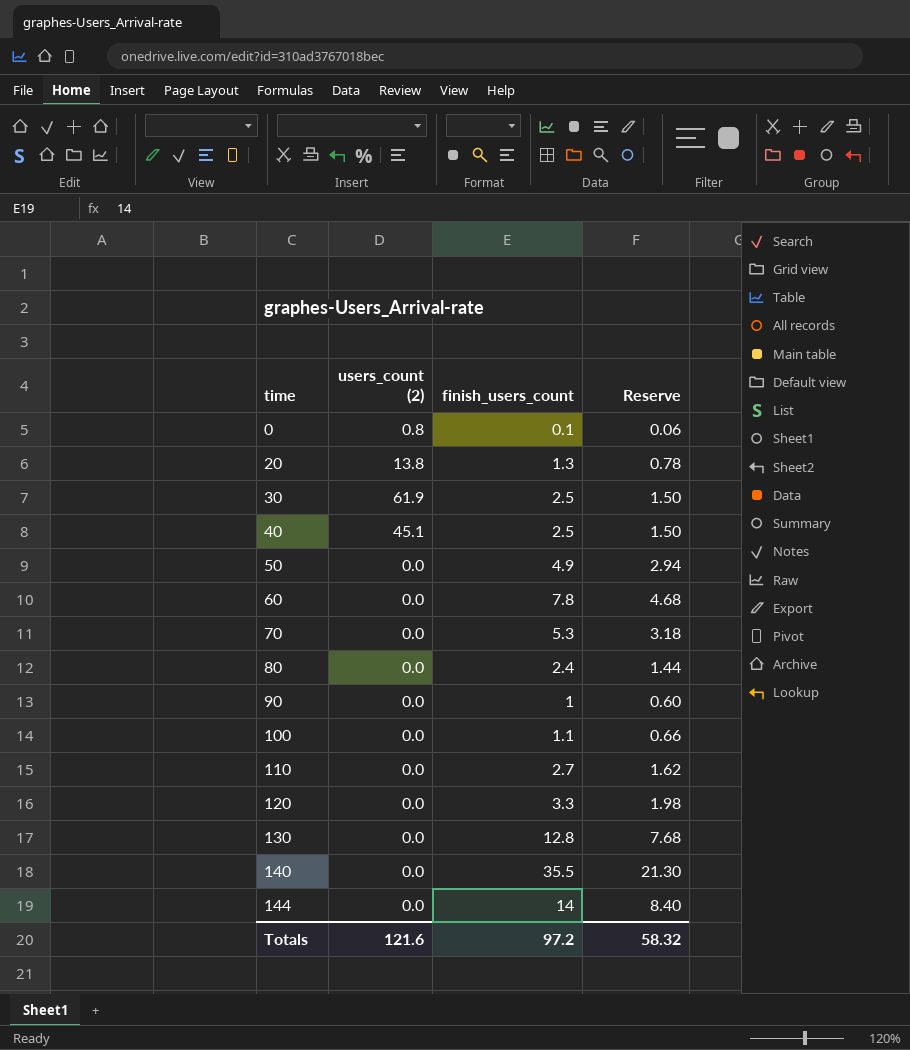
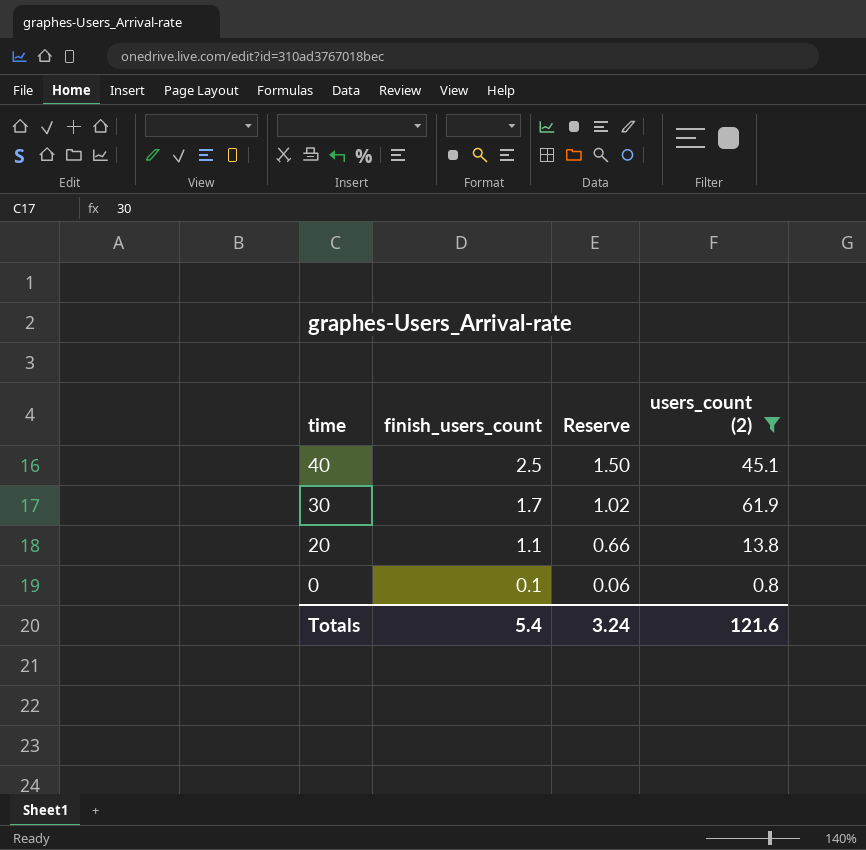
filter: none -> users_count (2) != 0.0
row order: time ascending -> time descending
column users_count (2) | position: 2 -> 4
30 | finish_users_count: 2.5 -> 1.7
30 | Reserve: 1.50 -> 1.02
20 | finish_users_count: 1.3 -> 1.1
20 | Reserve: 0.78 -> 0.66
Totals | finish_users_count: 97.2 -> 5.4
Totals | Reserve: 58.32 -> 3.24

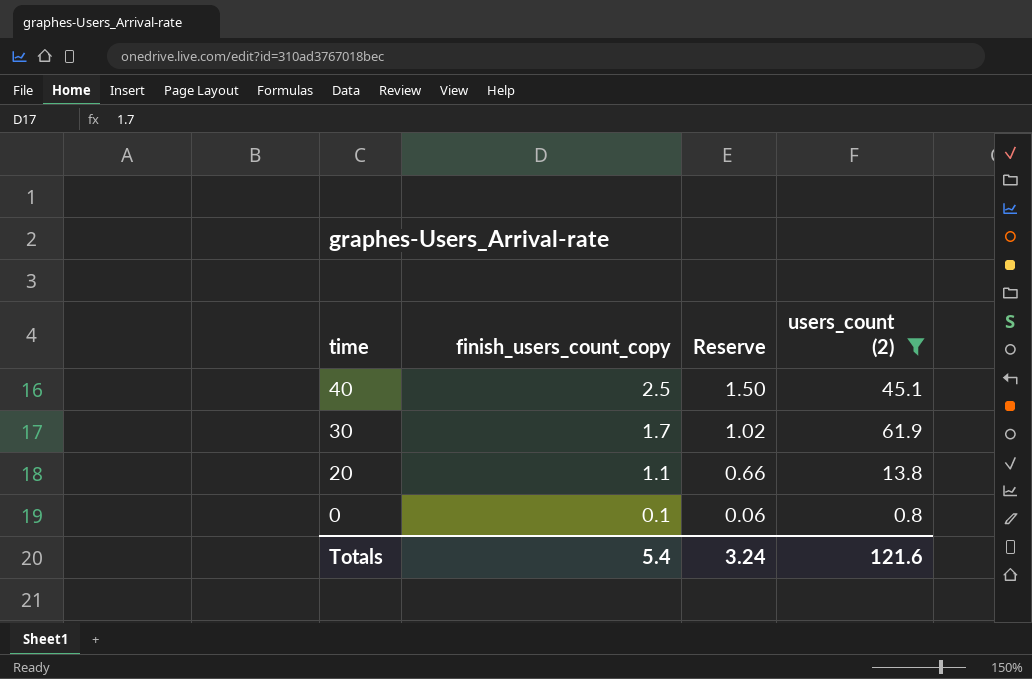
column name: finish_users_count -> finish_users_count_copy

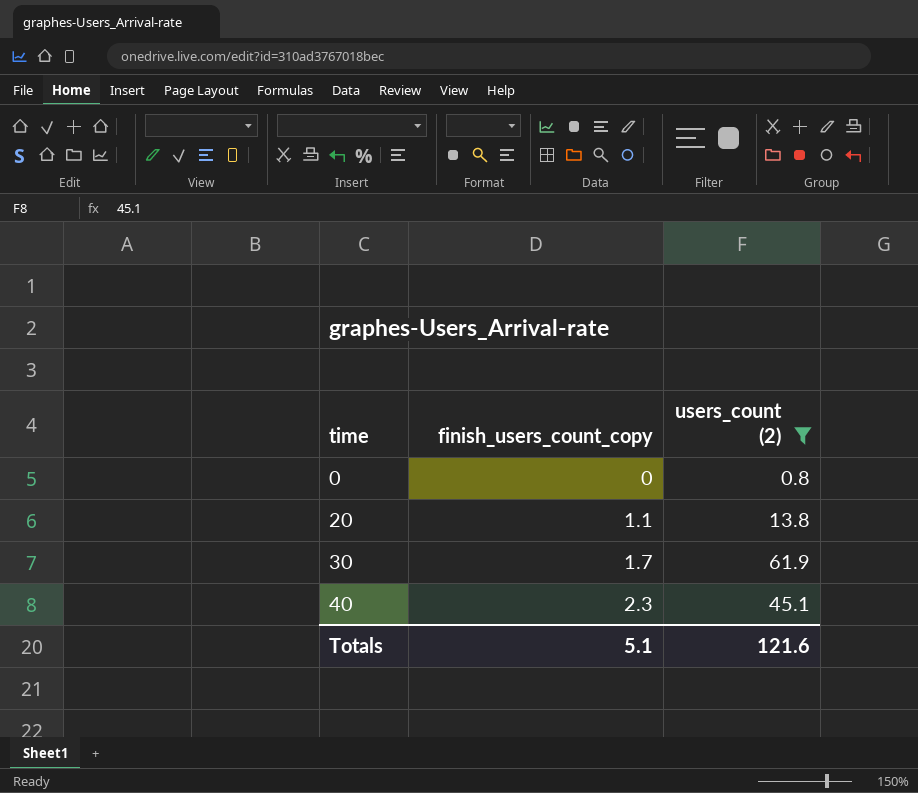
row order: time descending -> time ascending
column Reserve | formula: [finish_users_count_copy] * 0.6 -> none
0 | finish_users_count_copy: 0.1 -> 0
40 | finish_users_count_copy: 2.5 -> 2.3
Totals | finish_users_count_copy: 5.4 -> 5.1

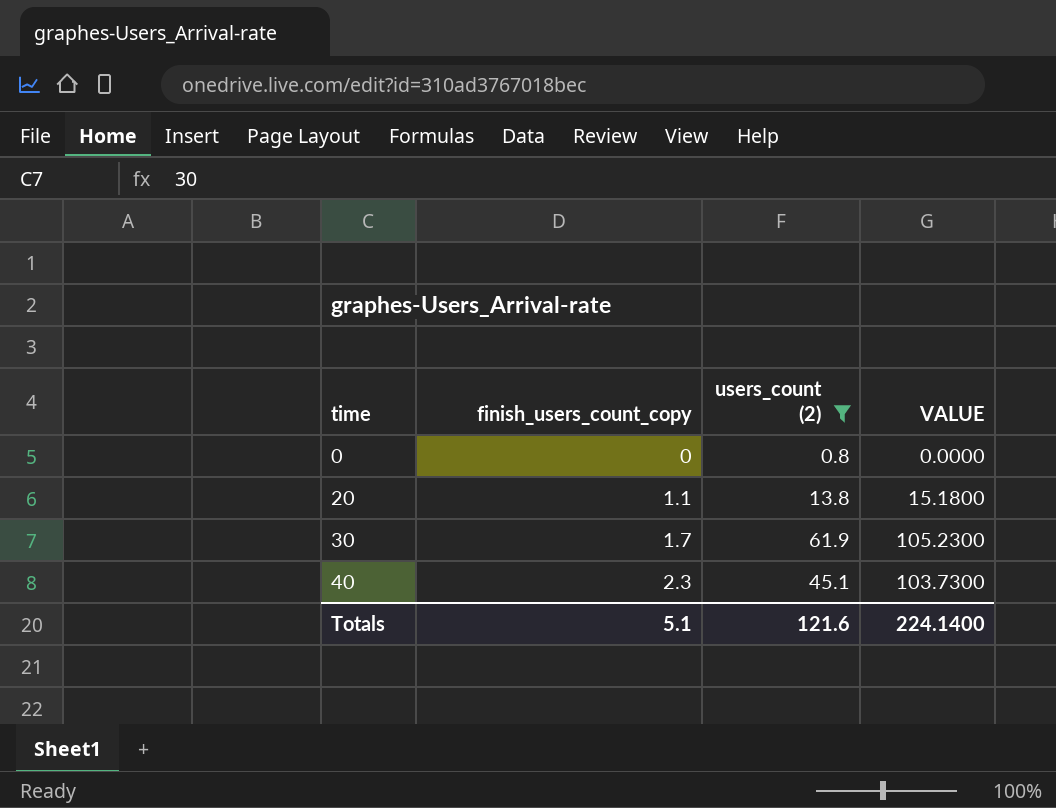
column VALUE | formula: none -> [finish_users_count_copy] * [users_count (2)]

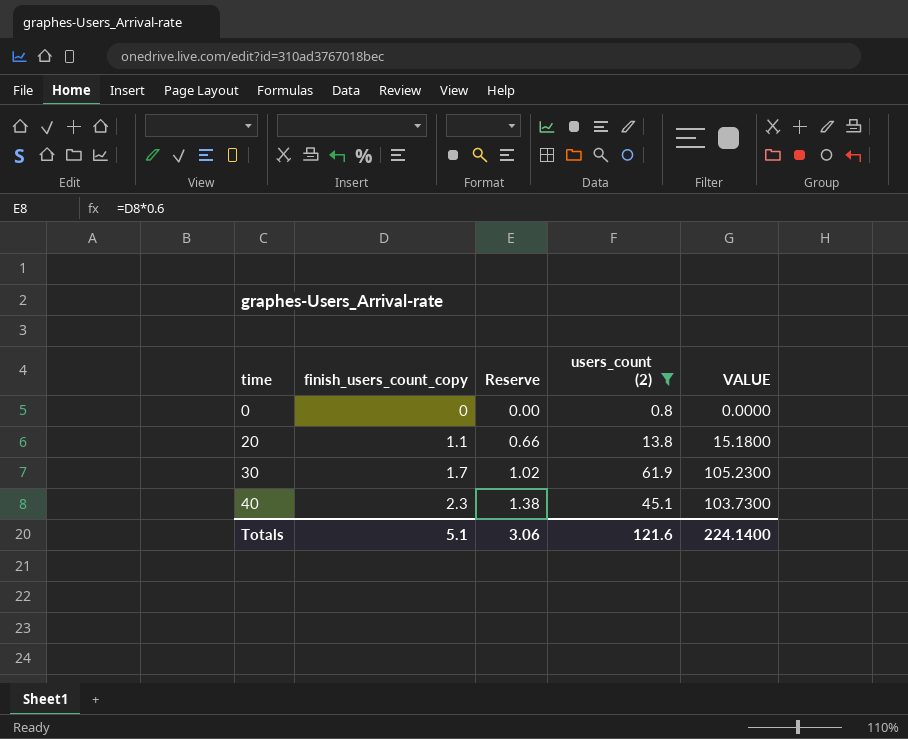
column Reserve | formula: none -> [finish_users_count_copy] * 0.6

